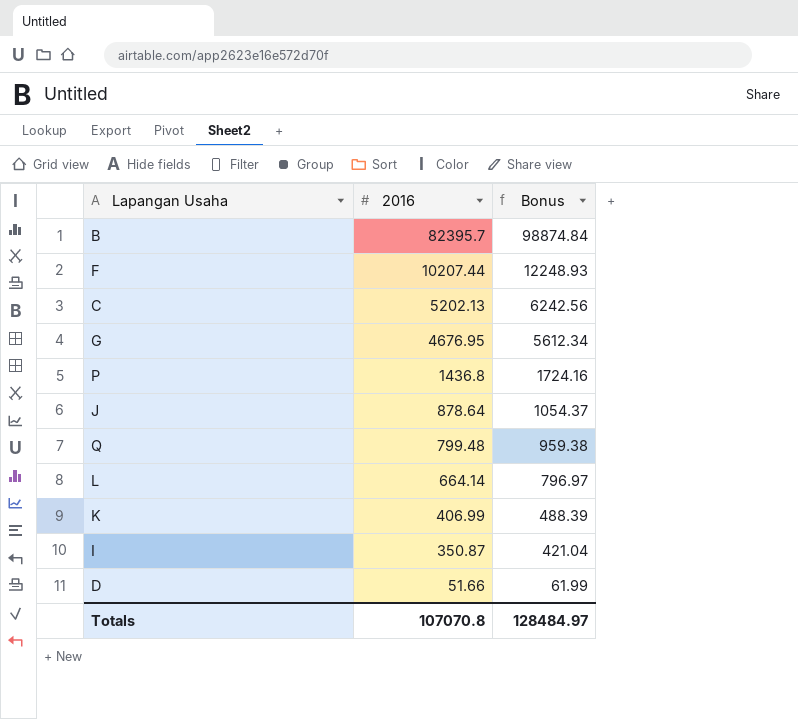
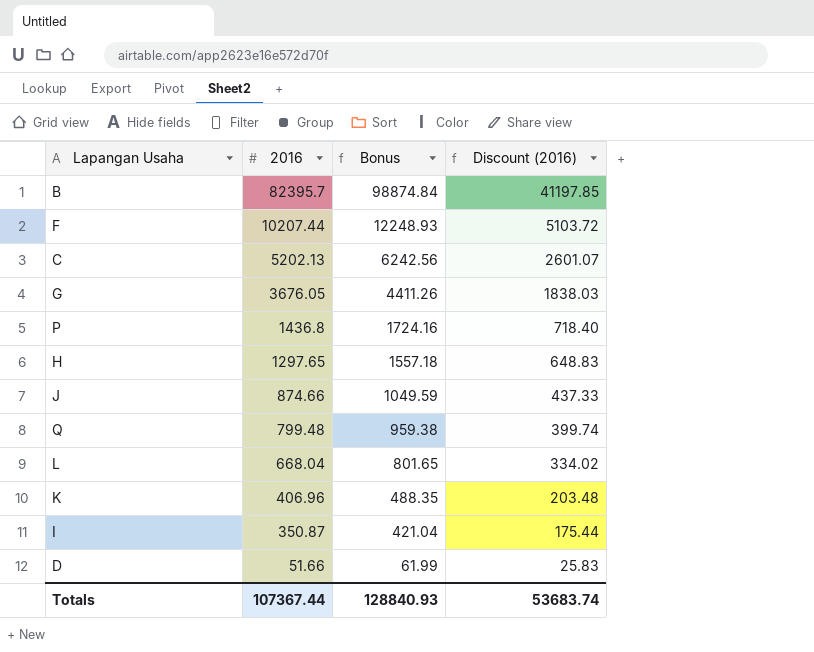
column Discount (2016) | formula: none -> [2016] * 0.5
G | 2016: 4676.95 -> 3676.05
G | Bonus: 5612.34 -> 4411.26
row H: none -> 1297.65 | 1557.18 | 648.83
J | 2016: 878.64 -> 874.66
J | Bonus: 1054.37 -> 1049.59
L | 2016: 664.14 -> 668.04
L | Bonus: 796.97 -> 801.65
K | 2016: 406.99 -> 406.96
K | Bonus: 488.39 -> 488.35
Totals | 2016: 107070.8 -> 107367.44
Totals | Bonus: 128484.97 -> 128840.93

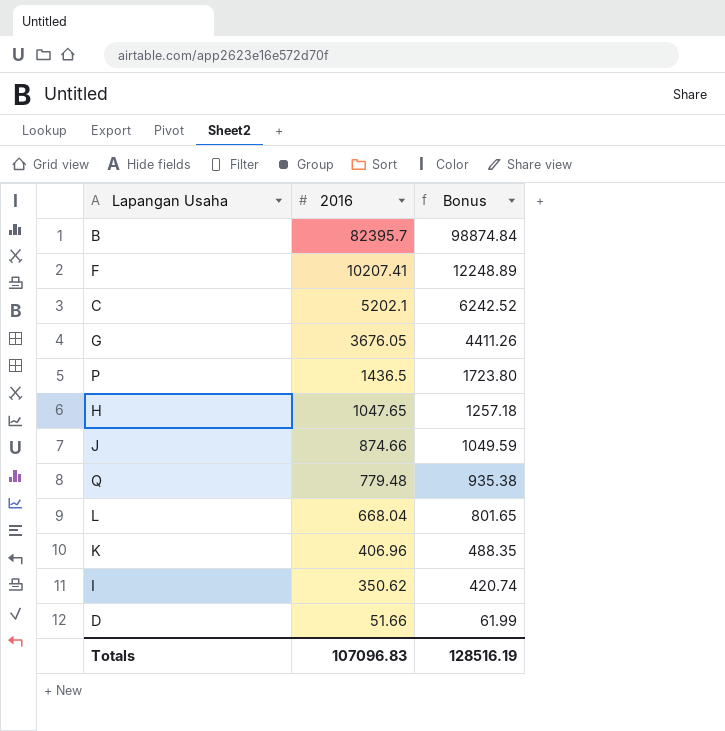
column Discount (2016) | formula: [2016] * 0.5 -> none
F | 2016: 10207.44 -> 10207.41
F | Bonus: 12248.93 -> 12248.89
C | 2016: 5202.13 -> 5202.1
C | Bonus: 6242.56 -> 6242.52
P | 2016: 1436.8 -> 1436.5
P | Bonus: 1724.16 -> 1723.80
H | 2016: 1297.65 -> 1047.65
H | Bonus: 1557.18 -> 1257.18
Q | 2016: 799.48 -> 779.48
Q | Bonus: 959.38 -> 935.38
I | 2016: 350.87 -> 350.62
I | Bonus: 421.04 -> 420.74
Totals | 2016: 107367.44 -> 107096.83
Totals | Bonus: 128840.93 -> 128516.19

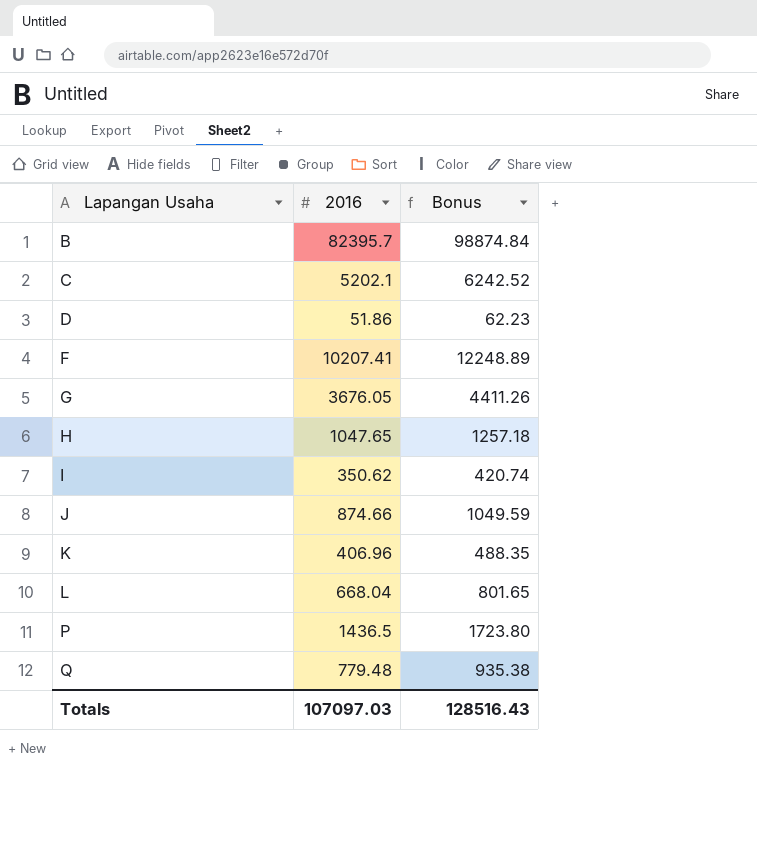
row order: 2016 descending -> Lapangan Usaha ascending
D | 2016: 51.66 -> 51.86
D | Bonus: 61.99 -> 62.23
Totals | 2016: 107096.83 -> 107097.03
Totals | Bonus: 128516.19 -> 128516.43

